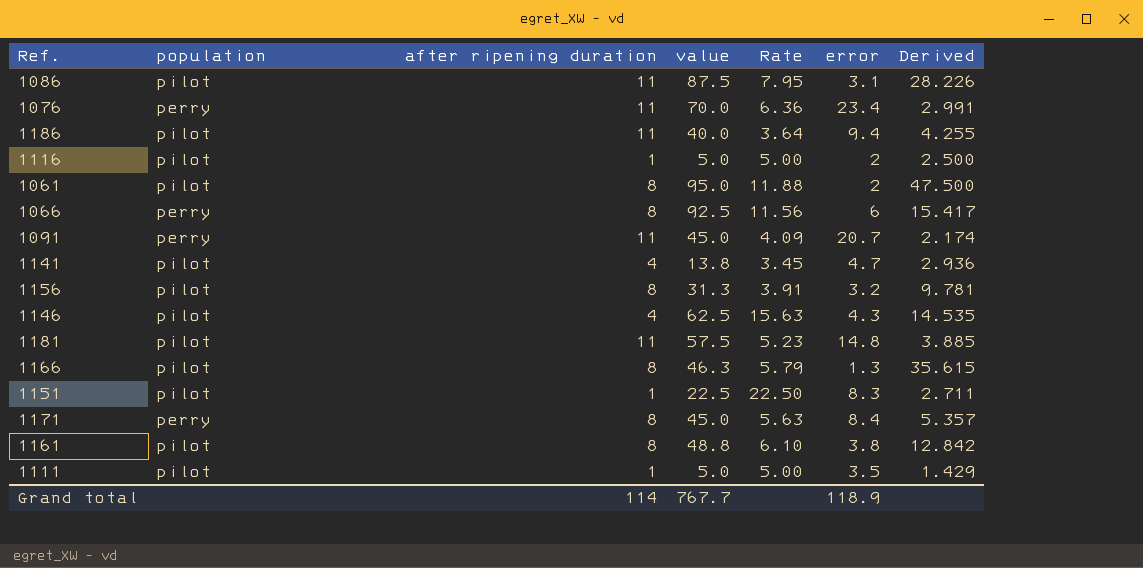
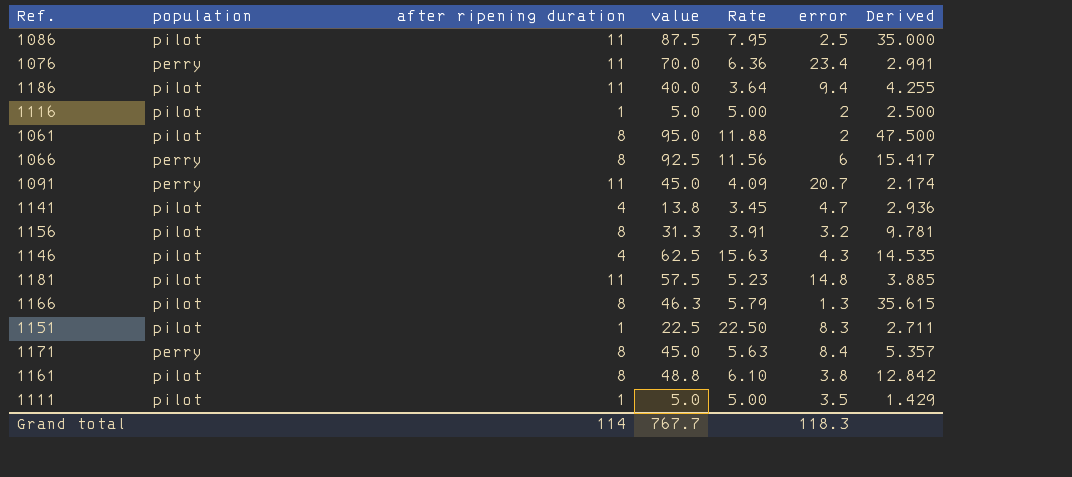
1086 | error: 3.1 -> 2.5
1086 | Derived: 28.226 -> 35.000
Grand total | error: 118.9 -> 118.3

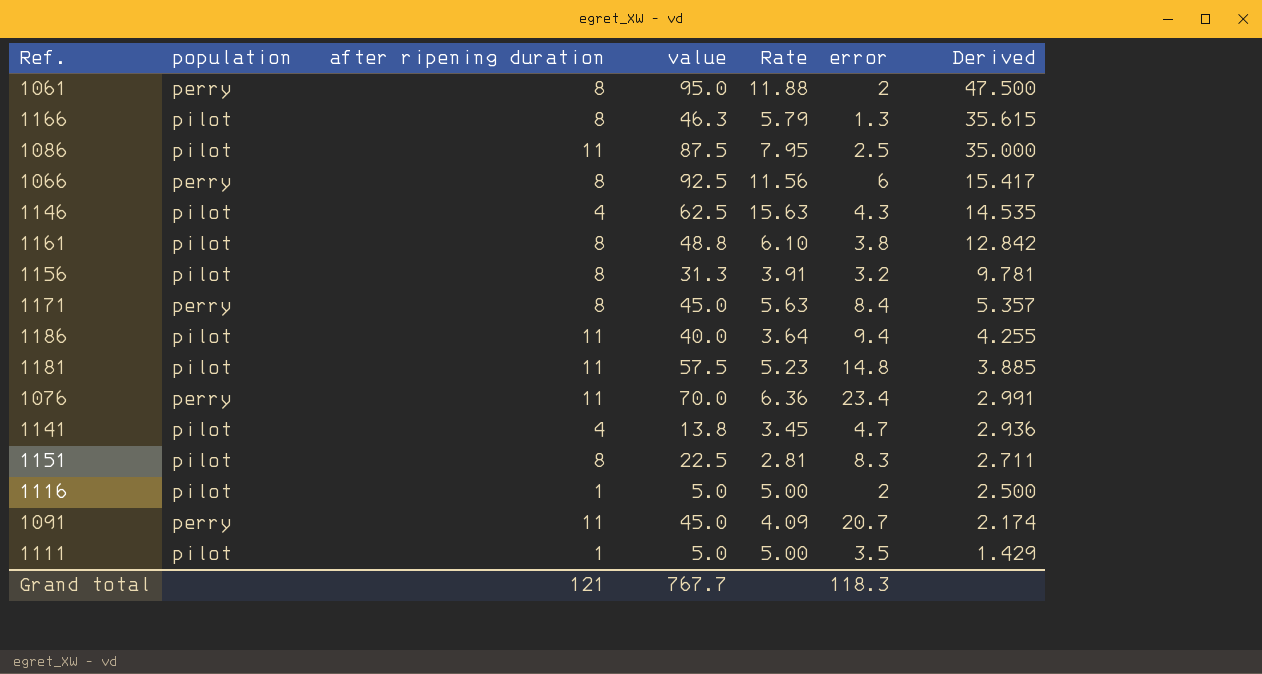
row order: none -> Derived descending
1061 | population: pilot -> perry
1151 | after ripening duration: 1 -> 8
1151 | Rate: 22.50 -> 2.81
Grand total | after ripening duration: 114 -> 121

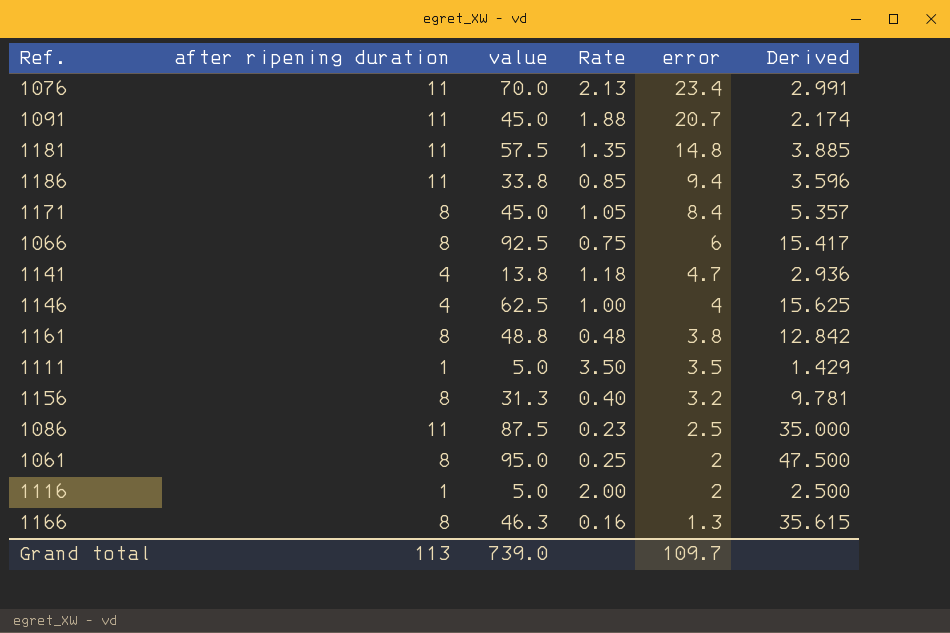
row order: Derived descending -> error descending
column population | position: 2 -> none
column Rate | formula: [value] / [after ripening duration] -> [error] / [after ripening duration]
row 1151: pilot | 8 | 22.5 | 2.81 | 8.3 | 2.711 -> none
1186 | value: 40.0 -> 33.8
1186 | Derived: 4.255 -> 3.596
1146 | error: 4.3 -> 4
1146 | Derived: 14.535 -> 15.625
Grand total | after ripening duration: 121 -> 113
Grand total | value: 767.7 -> 739.0
Grand total | error: 118.3 -> 109.7

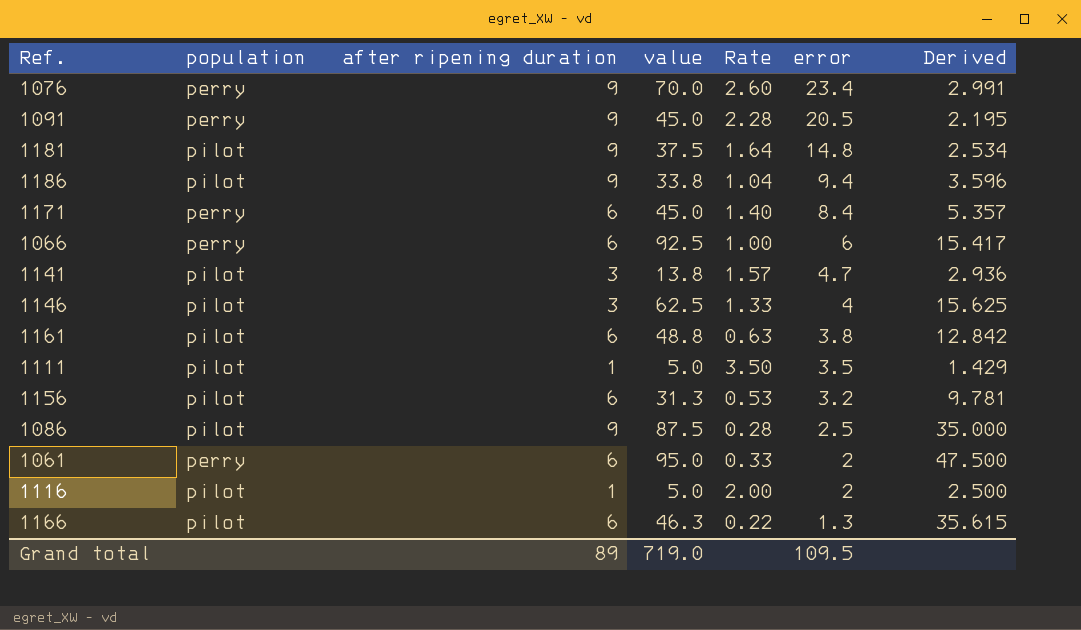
column population | position: none -> 2
1076 | after ripening duration: 11 -> 9
1076 | Rate: 2.13 -> 2.60
1091 | after ripening duration: 11 -> 9
1091 | Rate: 1.88 -> 2.28
1091 | error: 20.7 -> 20.5
1091 | Derived: 2.174 -> 2.195
1181 | after ripening duration: 11 -> 9
1181 | value: 57.5 -> 37.5
1181 | Rate: 1.35 -> 1.64
1181 | Derived: 3.885 -> 2.534
1186 | after ripening duration: 11 -> 9
1186 | Rate: 0.85 -> 1.04
1171 | after ripening duration: 8 -> 6
1171 | Rate: 1.05 -> 1.40
1066 | after ripening duration: 8 -> 6
1066 | Rate: 0.75 -> 1.00
1141 | after ripening duration: 4 -> 3
1141 | Rate: 1.18 -> 1.57
1146 | after ripening duration: 4 -> 3
1146 | Rate: 1.00 -> 1.33
1161 | after ripening duration: 8 -> 6
1161 | Rate: 0.48 -> 0.63
1156 | after ripening duration: 8 -> 6
1156 | Rate: 0.40 -> 0.53
1086 | after ripening duration: 11 -> 9
1086 | Rate: 0.23 -> 0.28
1061 | after ripening duration: 8 -> 6
1061 | Rate: 0.25 -> 0.33
1166 | after ripening duration: 8 -> 6
1166 | Rate: 0.16 -> 0.22
Grand total | after ripening duration: 113 -> 89
Grand total | value: 739.0 -> 719.0
Grand total | error: 109.7 -> 109.5

